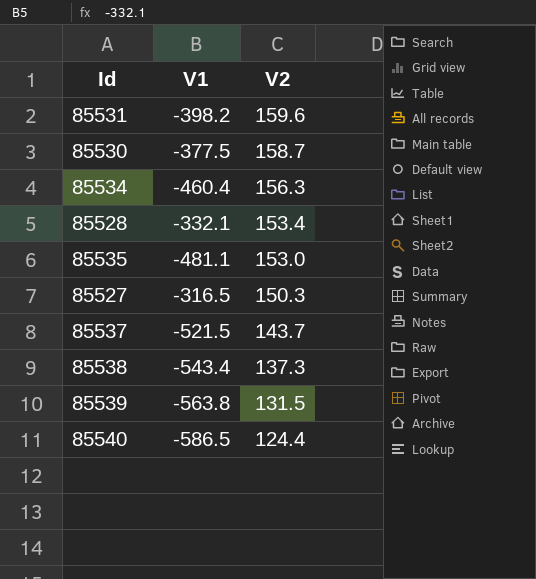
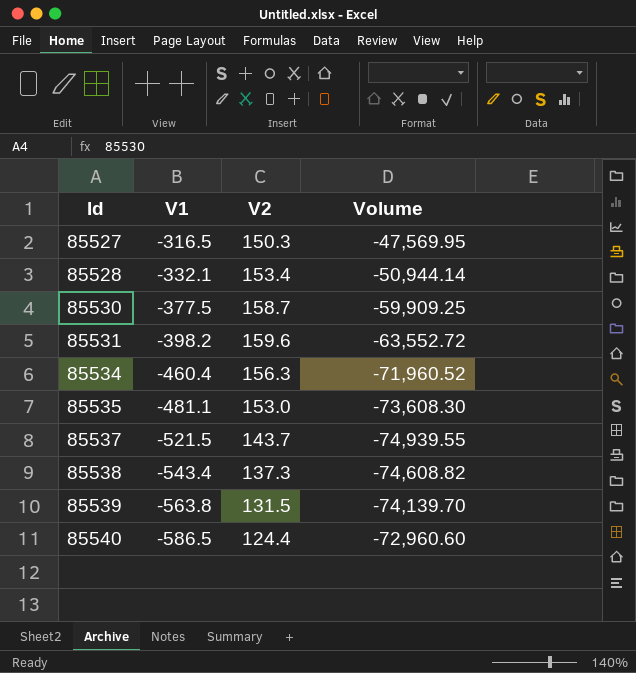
row order: V2 descending -> Id ascending
column Volume | formula: none -> [V1] * [V2]

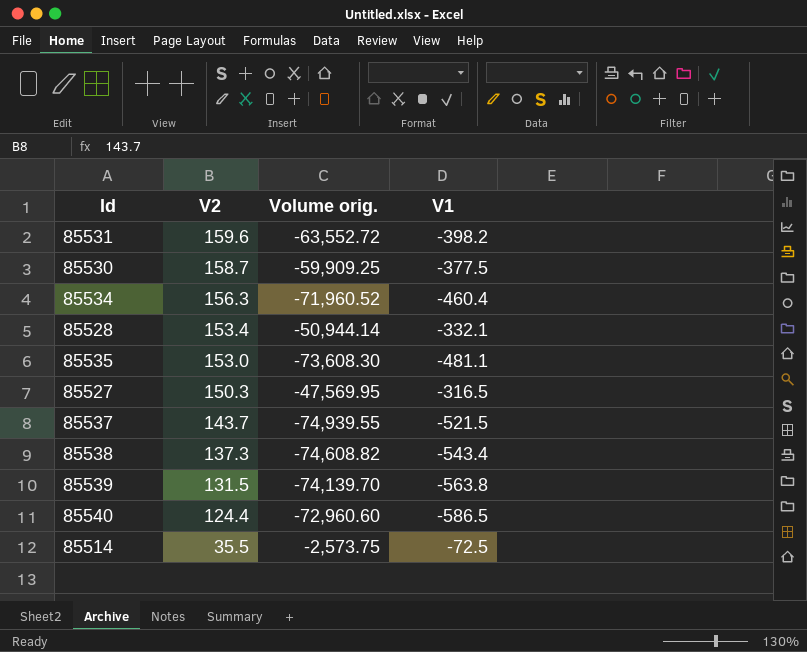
row order: Id ascending -> V2 descending
column name: Volume -> Volume orig.
column V1 | position: 2 -> 4
row 85514: none -> 35.5 | -2,573.75 | -72.5

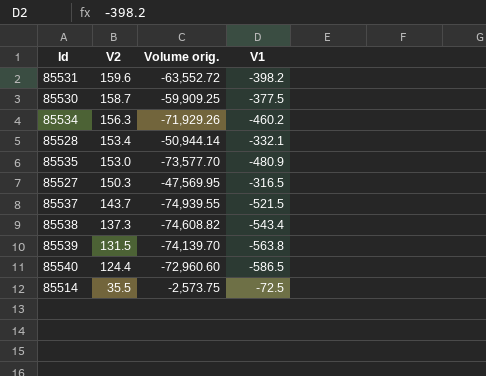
85534 | Volume orig.: -71,960.52 -> -71,929.26
85534 | V1: -460.4 -> -460.2
85535 | Volume orig.: -73,608.30 -> -73,577.70
85535 | V1: -481.1 -> -480.9

